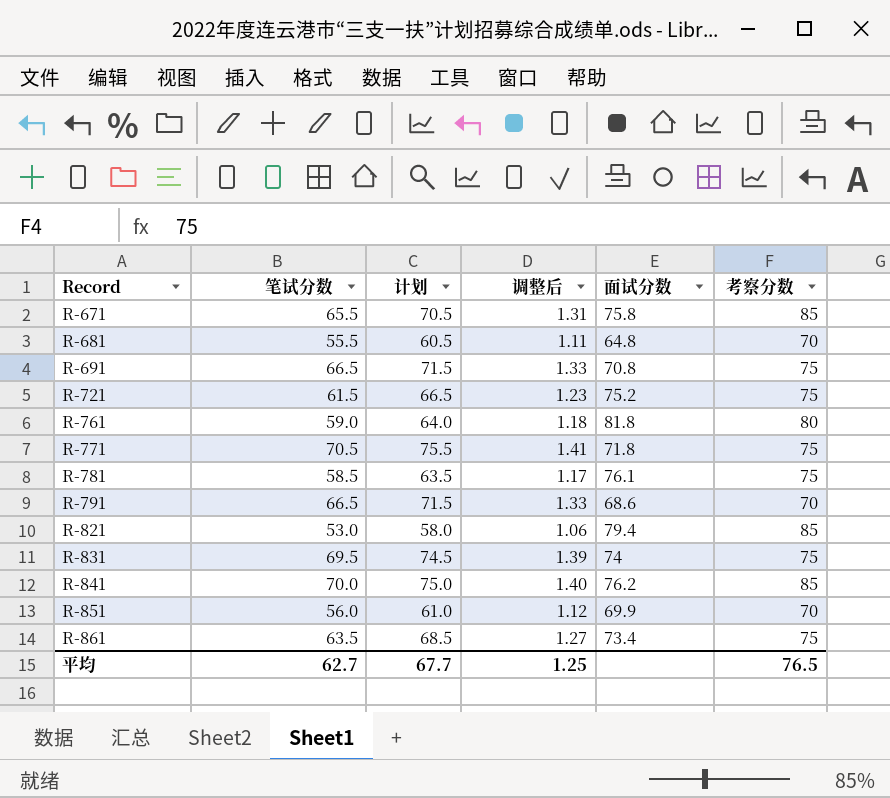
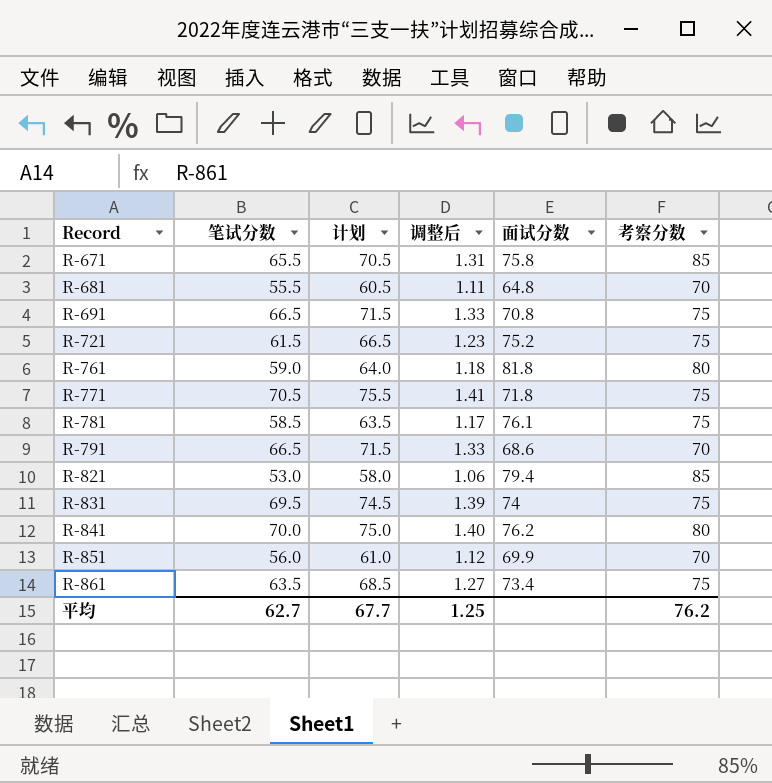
R-841 | 考察分数: 85 -> 80
平均 | 考察分数: 76.5 -> 76.2

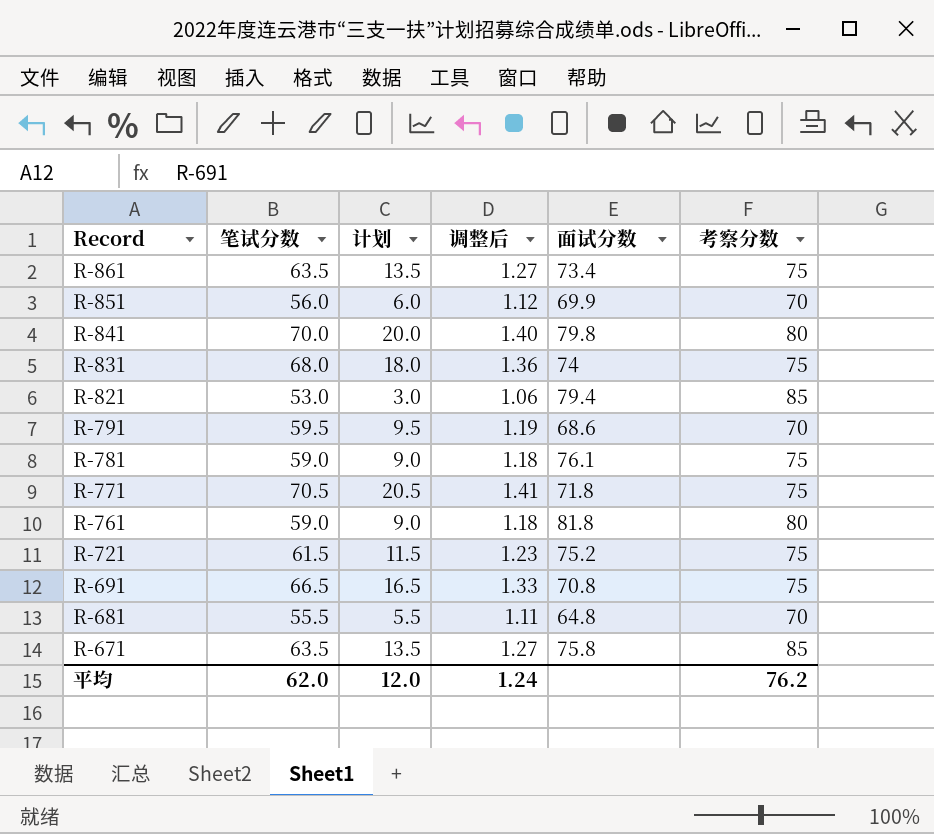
row order: Record ascending -> Record descending
column 计划 | formula: [笔试分数] + 5 -> [笔试分数] - 50
R-841 | 面试分数: 76.2 -> 79.8
R-831 | 笔试分数: 69.5 -> 68.0
R-831 | 调整后: 1.39 -> 1.36
R-791 | 笔试分数: 66.5 -> 59.5
R-791 | 调整后: 1.33 -> 1.19
R-781 | 笔试分数: 58.5 -> 59.0
R-781 | 调整后: 1.17 -> 1.18
R-671 | 笔试分数: 65.5 -> 63.5
R-671 | 调整后: 1.31 -> 1.27
平均 | 笔试分数: 62.7 -> 62.0
平均 | 计划: 67.7 -> 12.0
平均 | 调整后: 1.25 -> 1.24

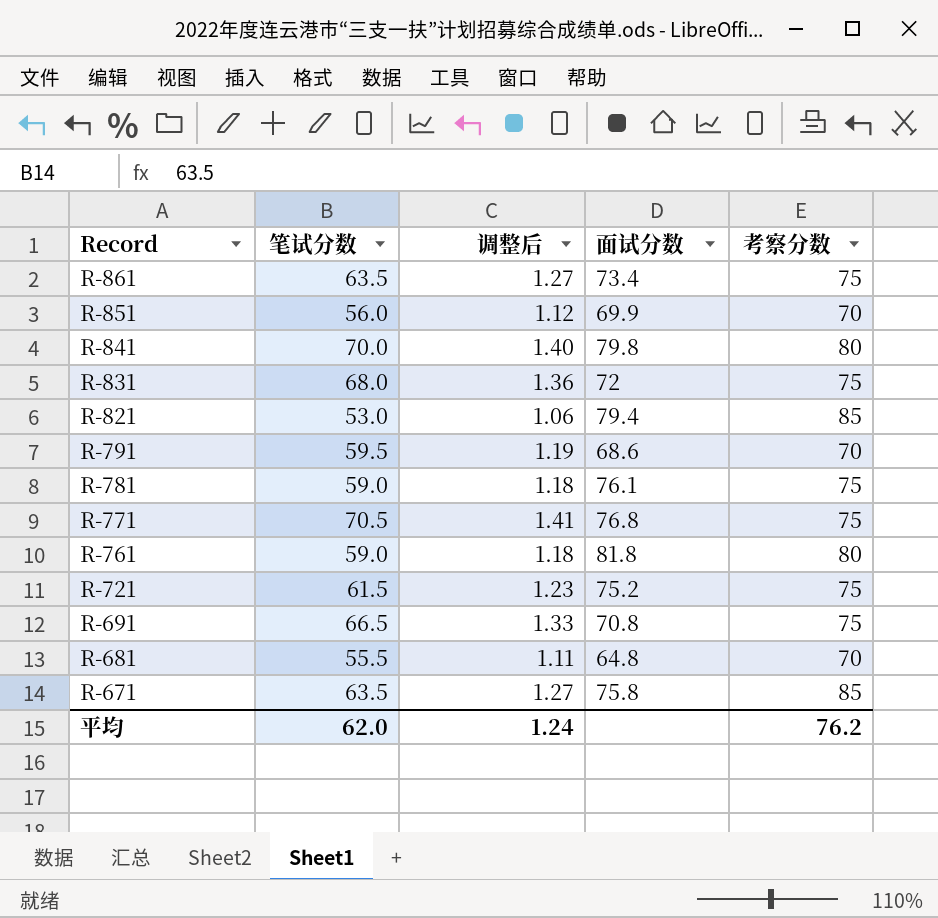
column 计划 | formula: [笔试分数] - 50 -> none
R-831 | 面试分数: 74 -> 72
R-771 | 面试分数: 71.8 -> 76.8

